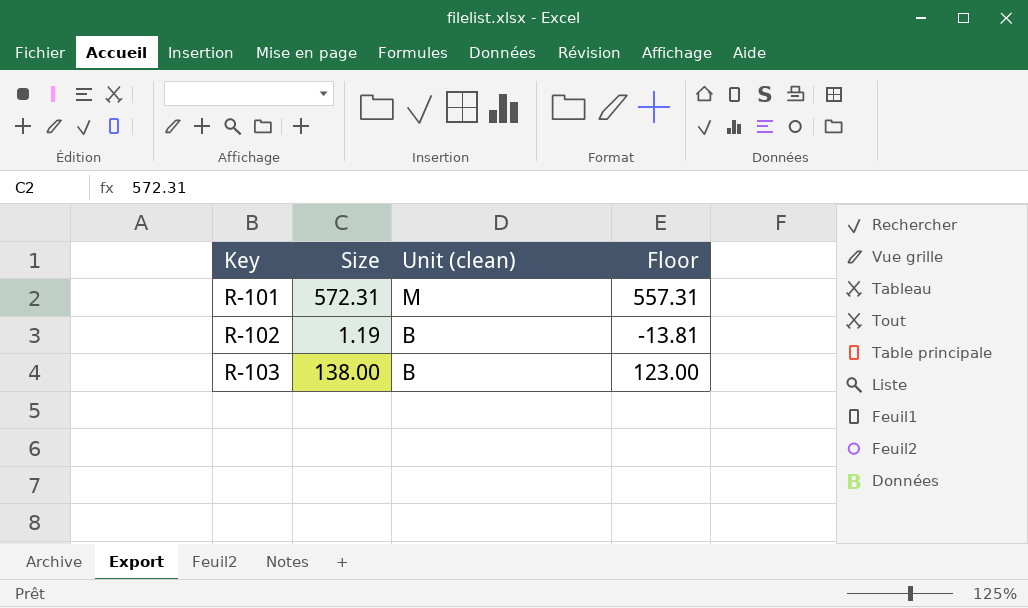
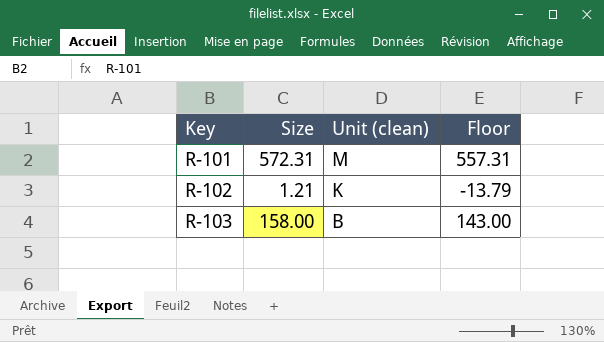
R-102 | Size: 1.19 -> 1.21
R-102 | Unit (clean): B -> K
R-102 | Floor: -13.81 -> -13.79
R-103 | Size: 138.00 -> 158.00
R-103 | Floor: 123.00 -> 143.00

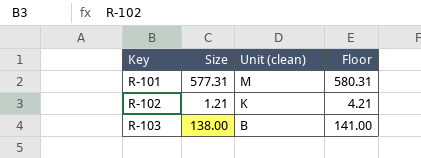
column Floor | formula: [Size] - 15 -> [Size] + 3
R-101 | Size: 572.31 -> 577.31
R-103 | Size: 158.00 -> 138.00

